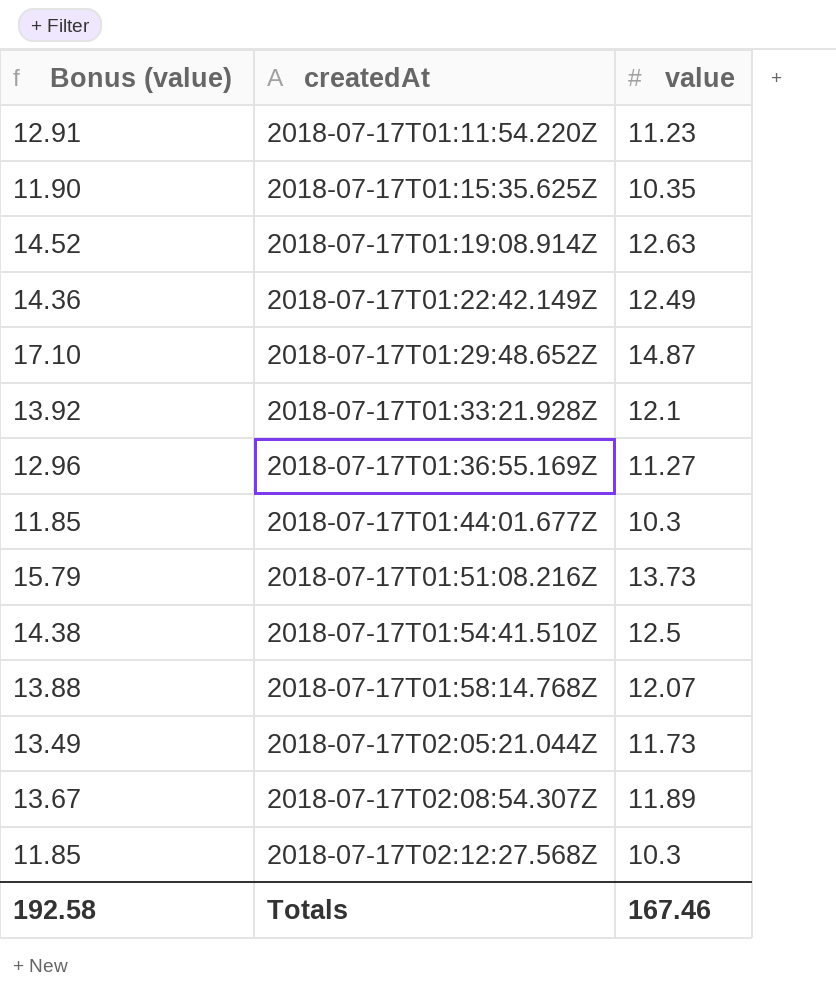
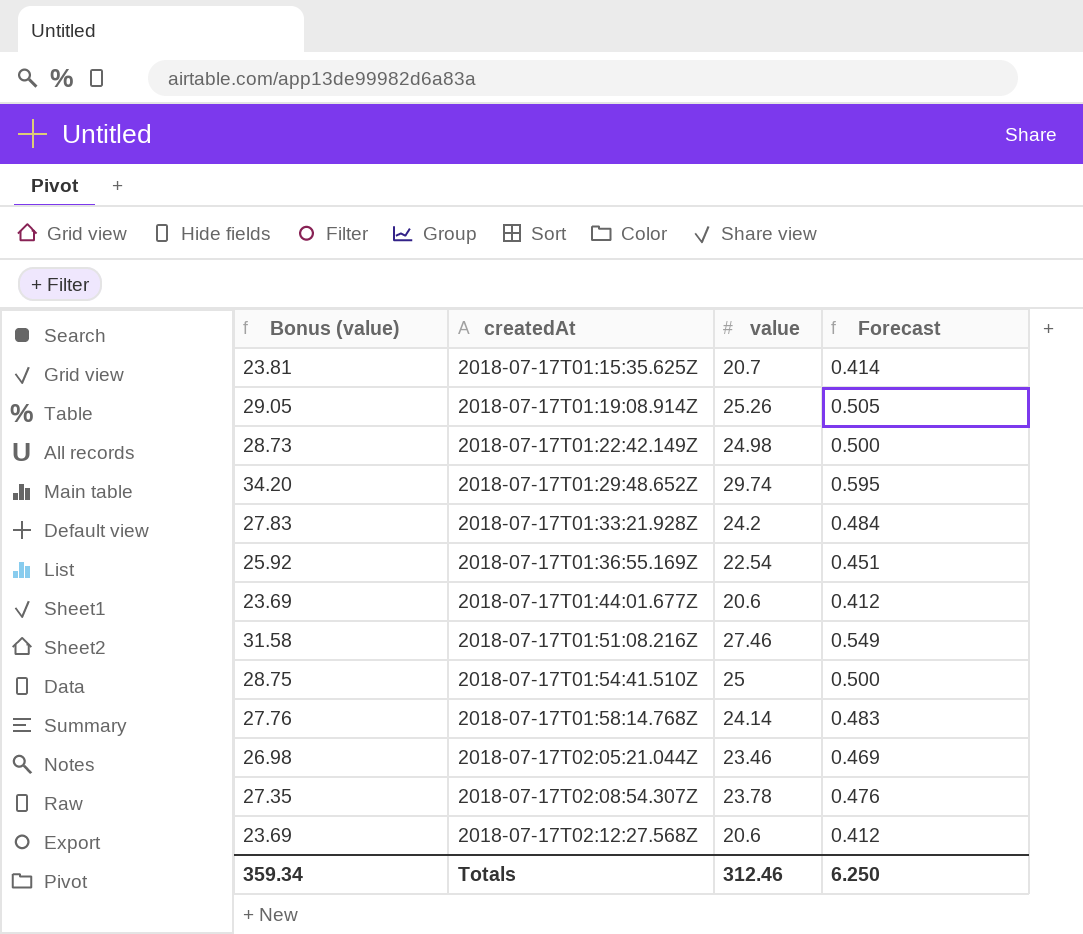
column Forecast | formula: none -> [value] * 0.02
row 2018-07-17T01:11:54.220Z: 12.91 | 11.23 -> none
2018-07-17T01:15:35.625Z | Bonus (value): 11.90 -> 23.81
2018-07-17T01:15:35.625Z | value: 10.35 -> 20.7
2018-07-17T01:19:08.914Z | Bonus (value): 14.52 -> 29.05
2018-07-17T01:19:08.914Z | value: 12.63 -> 25.26
2018-07-17T01:22:42.149Z | Bonus (value): 14.36 -> 28.73
2018-07-17T01:22:42.149Z | value: 12.49 -> 24.98
2018-07-17T01:29:48.652Z | Bonus (value): 17.10 -> 34.20
2018-07-17T01:29:48.652Z | value: 14.87 -> 29.74
2018-07-17T01:33:21.928Z | Bonus (value): 13.92 -> 27.83
2018-07-17T01:33:21.928Z | value: 12.1 -> 24.2
2018-07-17T01:36:55.169Z | Bonus (value): 12.96 -> 25.92
2018-07-17T01:36:55.169Z | value: 11.27 -> 22.54
2018-07-17T01:44:01.677Z | Bonus (value): 11.85 -> 23.69
2018-07-17T01:44:01.677Z | value: 10.3 -> 20.6
2018-07-17T01:51:08.216Z | Bonus (value): 15.79 -> 31.58
2018-07-17T01:51:08.216Z | value: 13.73 -> 27.46
2018-07-17T01:54:41.510Z | Bonus (value): 14.38 -> 28.75
2018-07-17T01:54:41.510Z | value: 12.5 -> 25
2018-07-17T01:58:14.768Z | Bonus (value): 13.88 -> 27.76
2018-07-17T01:58:14.768Z | value: 12.07 -> 24.14
2018-07-17T02:05:21.044Z | Bonus (value): 13.49 -> 26.98
2018-07-17T02:05:21.044Z | value: 11.73 -> 23.46
2018-07-17T02:08:54.307Z | Bonus (value): 13.67 -> 27.35
2018-07-17T02:08:54.307Z | value: 11.89 -> 23.78
2018-07-17T02:12:27.568Z | Bonus (value): 11.85 -> 23.69
2018-07-17T02:12:27.568Z | value: 10.3 -> 20.6
Totals | Bonus (value): 192.58 -> 359.34
Totals | value: 167.46 -> 312.46

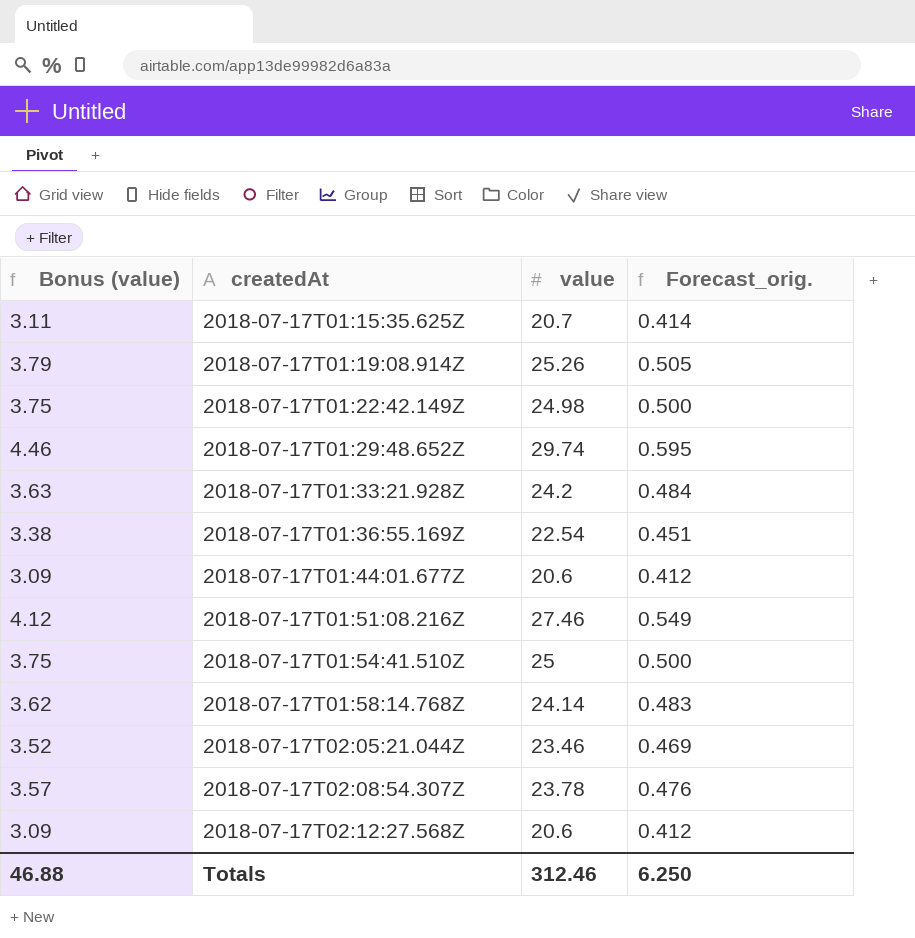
column Bonus (value) | formula: [value] * 1.15 -> [value] * 0.15
column name: Forecast -> Forecast_orig.
Totals | Bonus (value): 359.34 -> 46.88

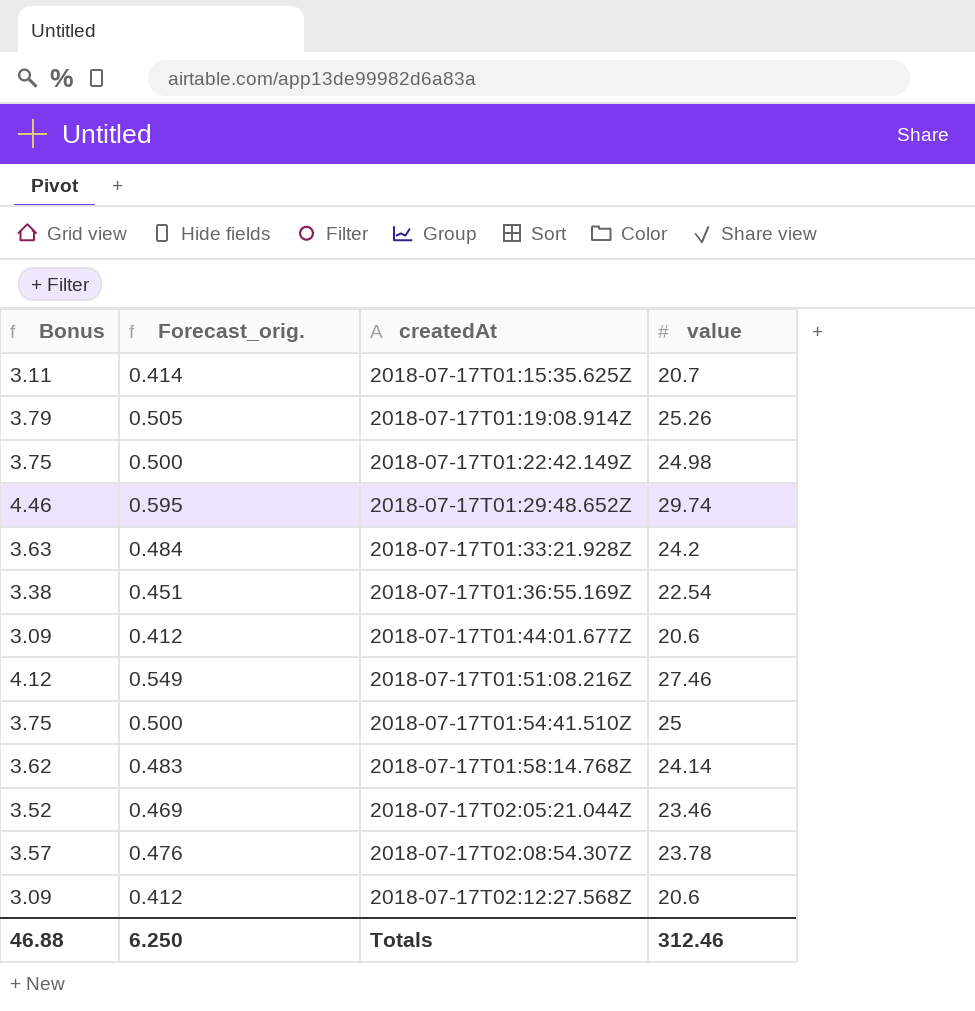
column name: Bonus (value) -> Bonus
column Forecast_orig. | position: 4 -> 2

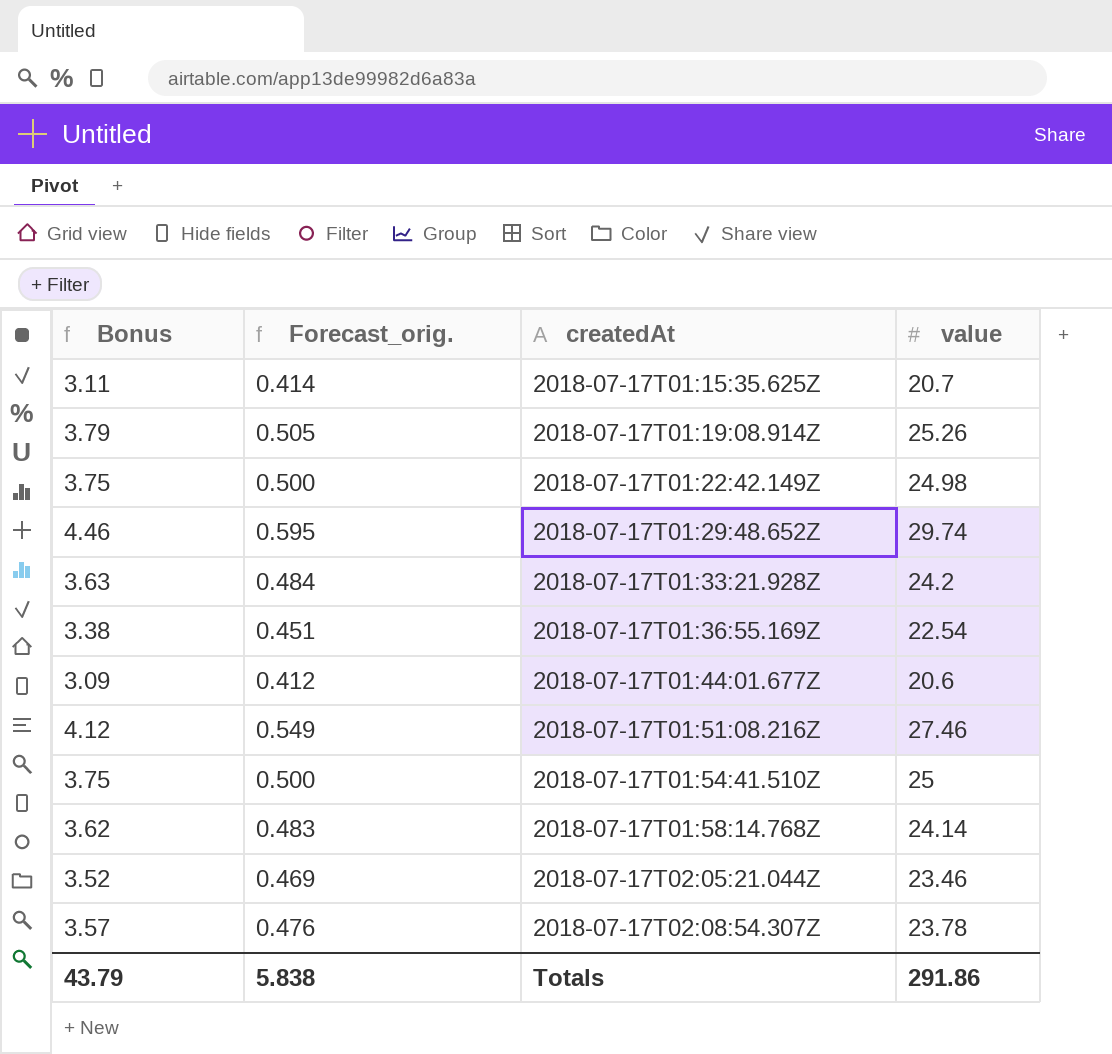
row 2018-07-17T02:12:27.568Z: 3.09 | 0.412 | 20.6 -> none
Totals | Bonus: 46.88 -> 43.79
Totals | Forecast_orig.: 6.250 -> 5.838
Totals | value: 312.46 -> 291.86

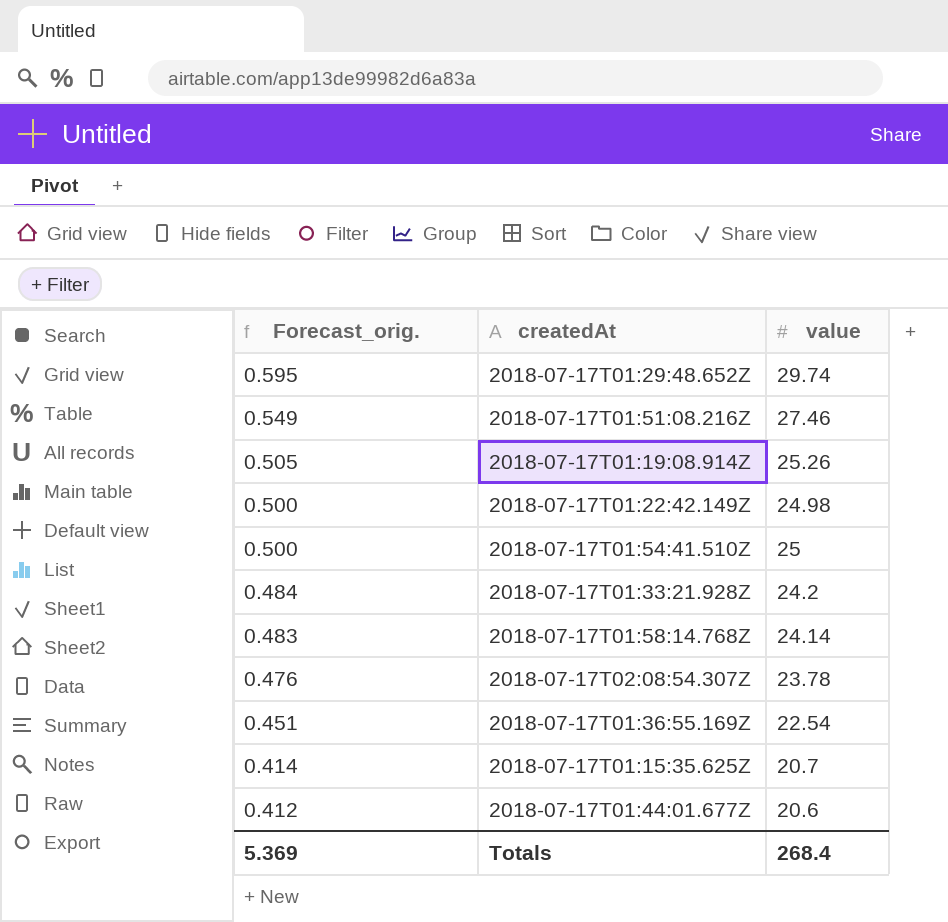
row order: createdAt ascending -> Forecast_orig. descending
column Bonus | formula: [value] * 0.15 -> none
row 2018-07-17T02:05:21.044Z: 3.52 | 0.469 | 23.46 -> none
Totals | Forecast_orig.: 5.838 -> 5.369
Totals | value: 291.86 -> 268.4

